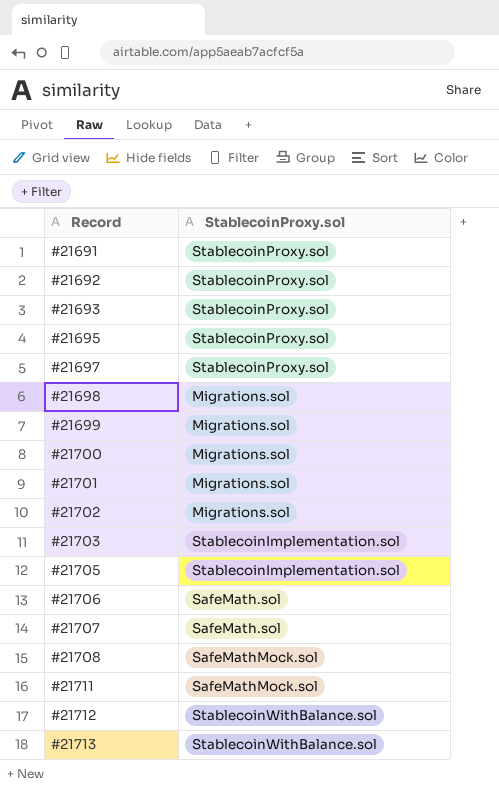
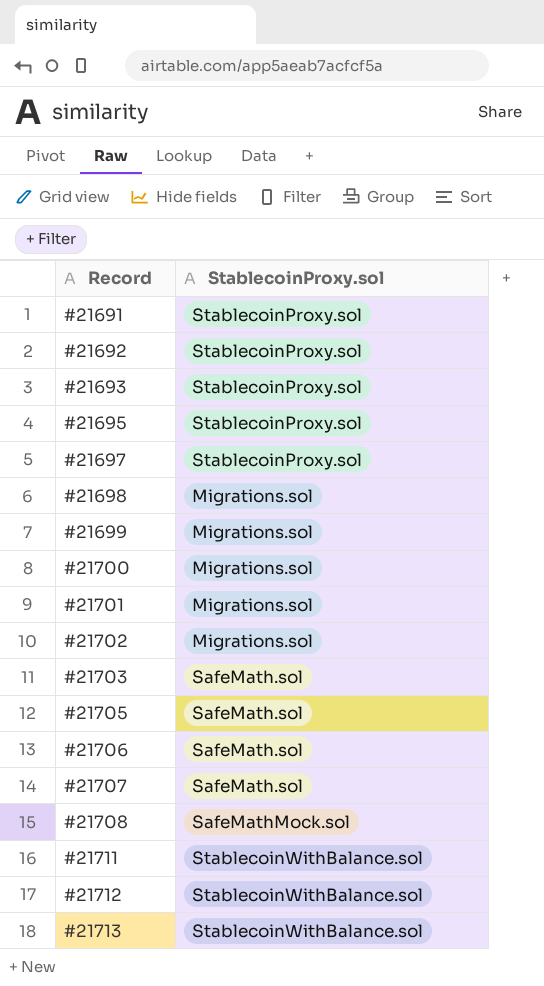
#21703 | StablecoinProxy.sol: StablecoinImplementation.sol -> SafeMath.sol
#21705 | StablecoinProxy.sol: StablecoinImplementation.sol -> SafeMath.sol
#21711 | StablecoinProxy.sol: SafeMathMock.sol -> StablecoinWithBalance.sol

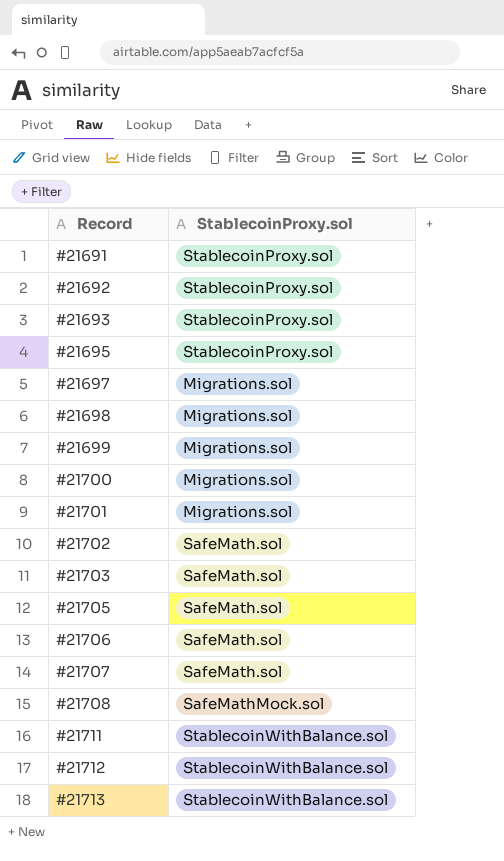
#21697 | StablecoinProxy.sol: StablecoinProxy.sol -> Migrations.sol
#21702 | StablecoinProxy.sol: Migrations.sol -> SafeMath.sol

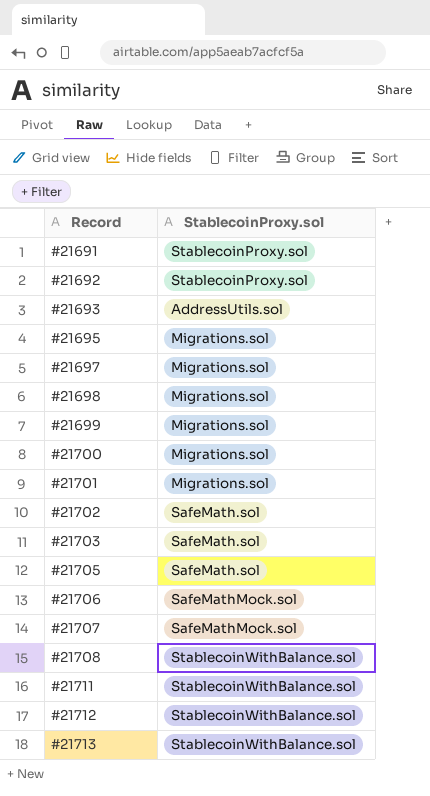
#21693 | StablecoinProxy.sol: StablecoinProxy.sol -> AddressUtils.sol
#21695 | StablecoinProxy.sol: StablecoinProxy.sol -> Migrations.sol
#21706 | StablecoinProxy.sol: SafeMath.sol -> SafeMathMock.sol
#21707 | StablecoinProxy.sol: SafeMath.sol -> SafeMathMock.sol
#21708 | StablecoinProxy.sol: SafeMathMock.sol -> StablecoinWithBalance.sol

